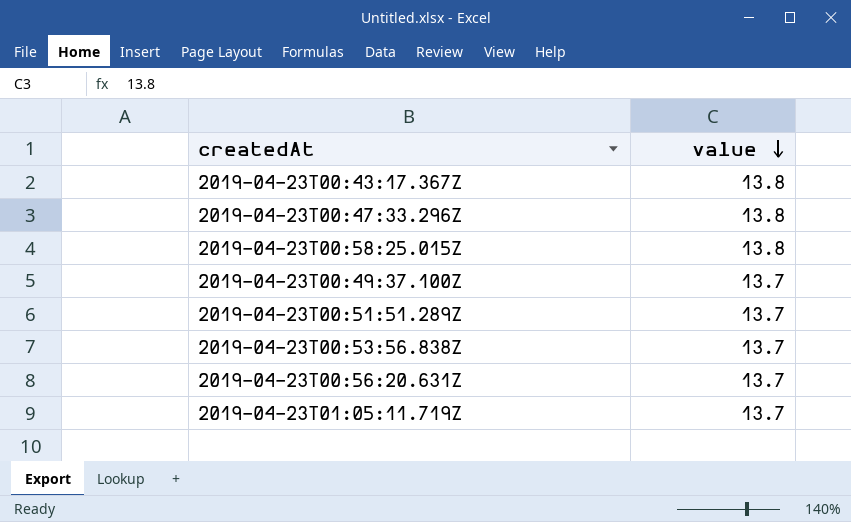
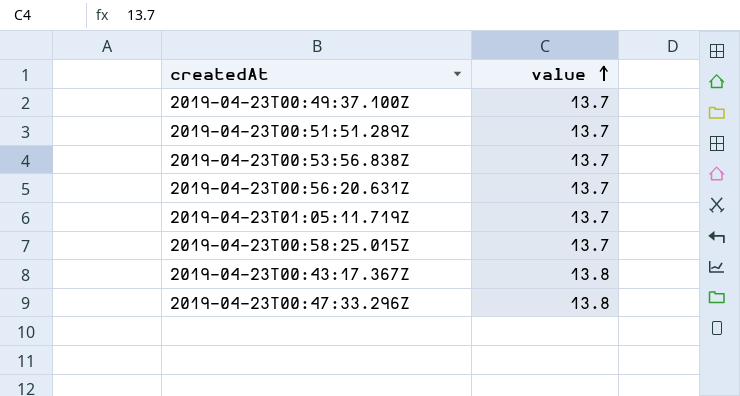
row order: value descending -> value ascending
2019-04-23T00:58:25.015Z | value: 13.8 -> 13.7

